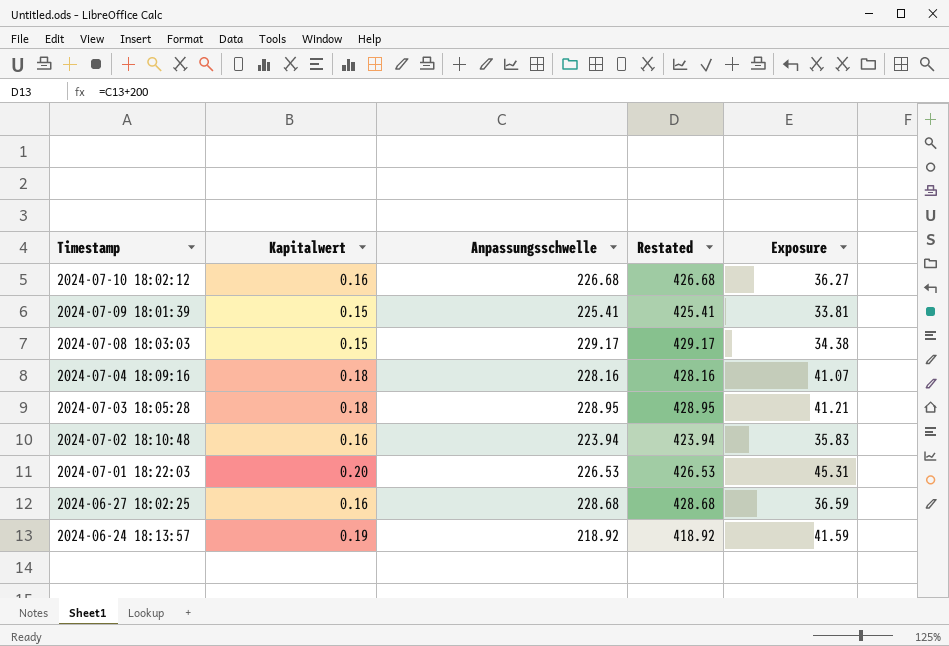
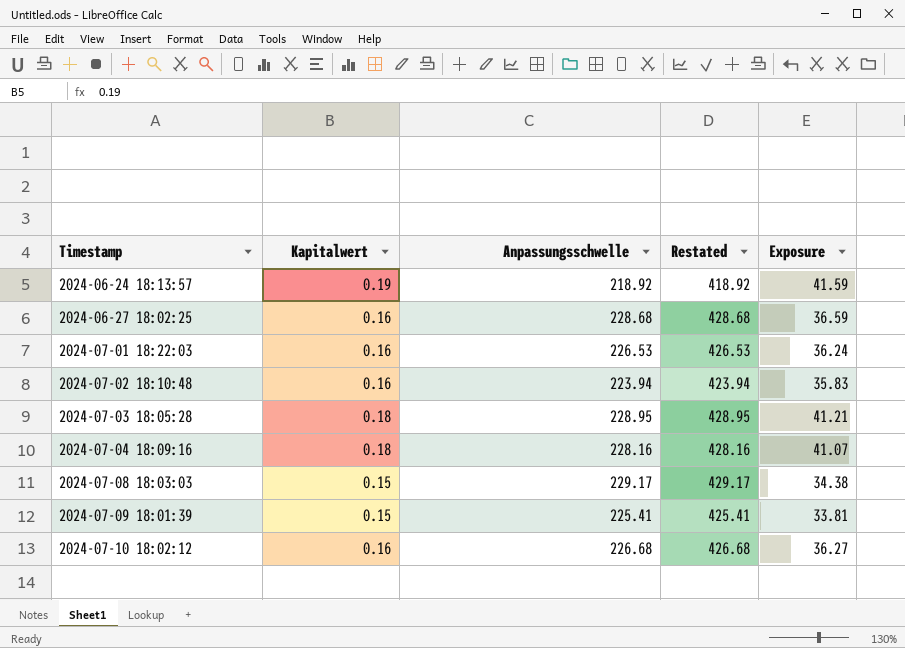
row order: Timestamp descending -> Timestamp ascending
2024-07-01 18:22:03 | Kapitalwert: 0.20 -> 0.16
2024-07-01 18:22:03 | Exposure: 45.31 -> 36.24

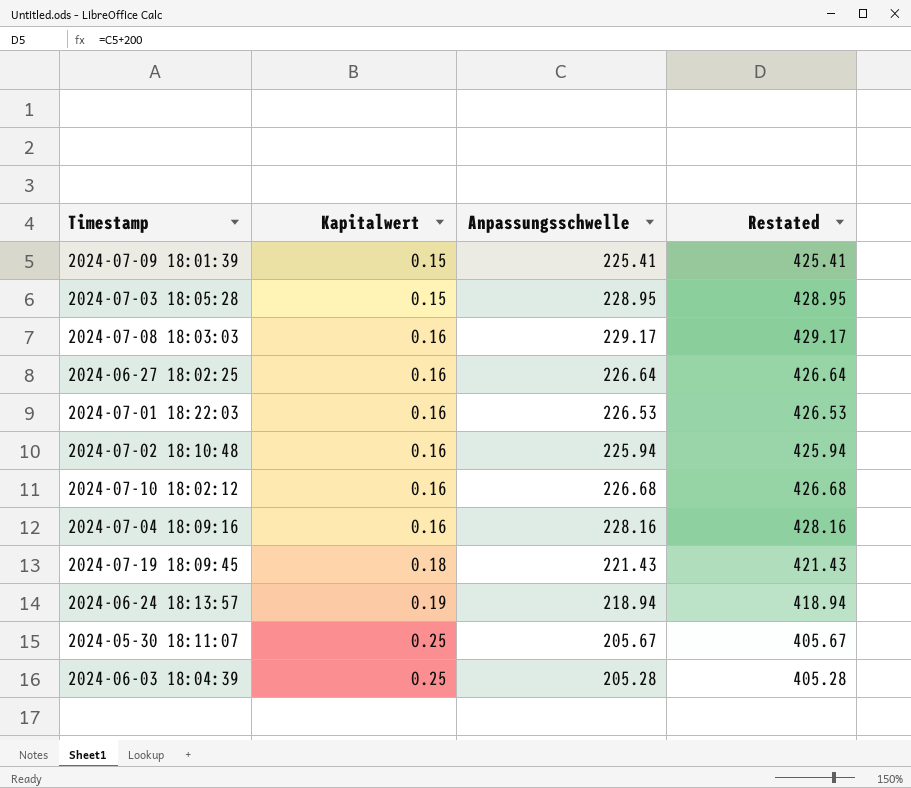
row order: Timestamp ascending -> Kapitalwert ascending
column Exposure | formula: [Kapitalwert] * [Anpassungsschwelle] -> none
2024-07-03 18:05:28 | Kapitalwert: 0.18 -> 0.15
2024-07-08 18:03:03 | Kapitalwert: 0.15 -> 0.16
2024-06-27 18:02:25 | Anpassungsschwelle: 228.68 -> 226.64
2024-06-27 18:02:25 | Restated: 428.68 -> 426.64
2024-07-02 18:10:48 | Anpassungsschwelle: 223.94 -> 225.94
2024-07-02 18:10:48 | Restated: 423.94 -> 425.94
2024-07-04 18:09:16 | Kapitalwert: 0.18 -> 0.16
row 2024-07-19 18:09:45: none -> 0.18 | 221.43 | 421.43
2024-06-24 18:13:57 | Anpassungsschwelle: 218.92 -> 218.94
2024-06-24 18:13:57 | Restated: 418.92 -> 418.94
row 2024-05-30 18:11:07: none -> 0.25 | 205.67 | 405.67
row 2024-06-03 18:04:39: none -> 0.25 | 205.28 | 405.28

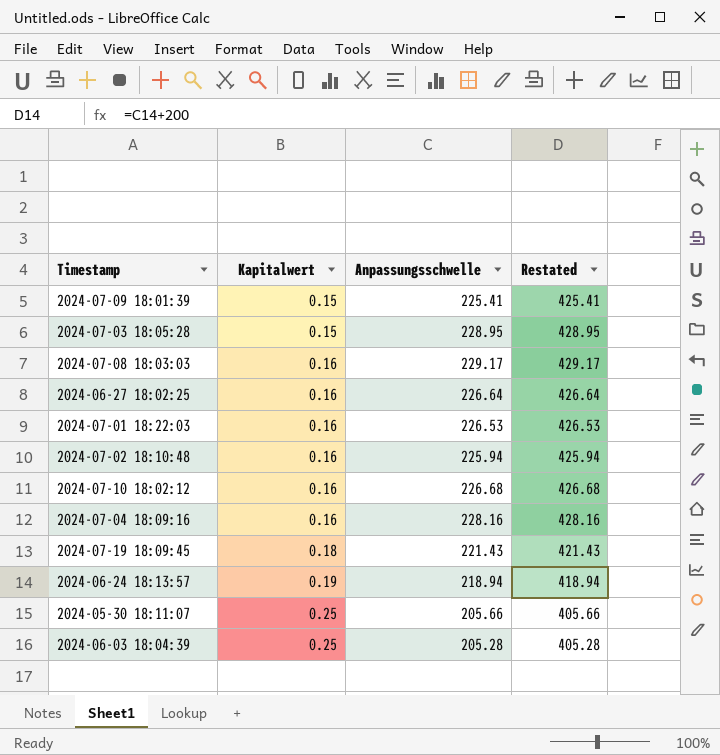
2024-05-30 18:11:07 | Anpassungsschwelle: 205.67 -> 205.66
2024-05-30 18:11:07 | Restated: 405.67 -> 405.66

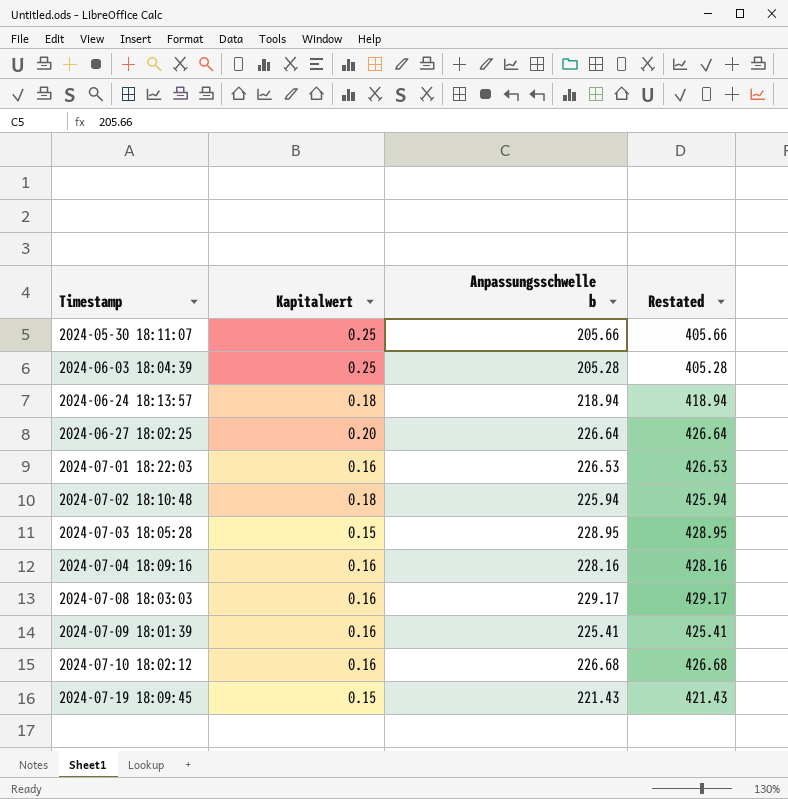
row order: Kapitalwert ascending -> Timestamp ascending
column name: Anpassungsschwelle -> Anpassungsschwelle b
2024-06-24 18:13:57 | Kapitalwert: 0.19 -> 0.18
2024-06-27 18:02:25 | Kapitalwert: 0.16 -> 0.20
2024-07-02 18:10:48 | Kapitalwert: 0.16 -> 0.18
2024-07-09 18:01:39 | Kapitalwert: 0.15 -> 0.16
2024-07-19 18:09:45 | Kapitalwert: 0.18 -> 0.15

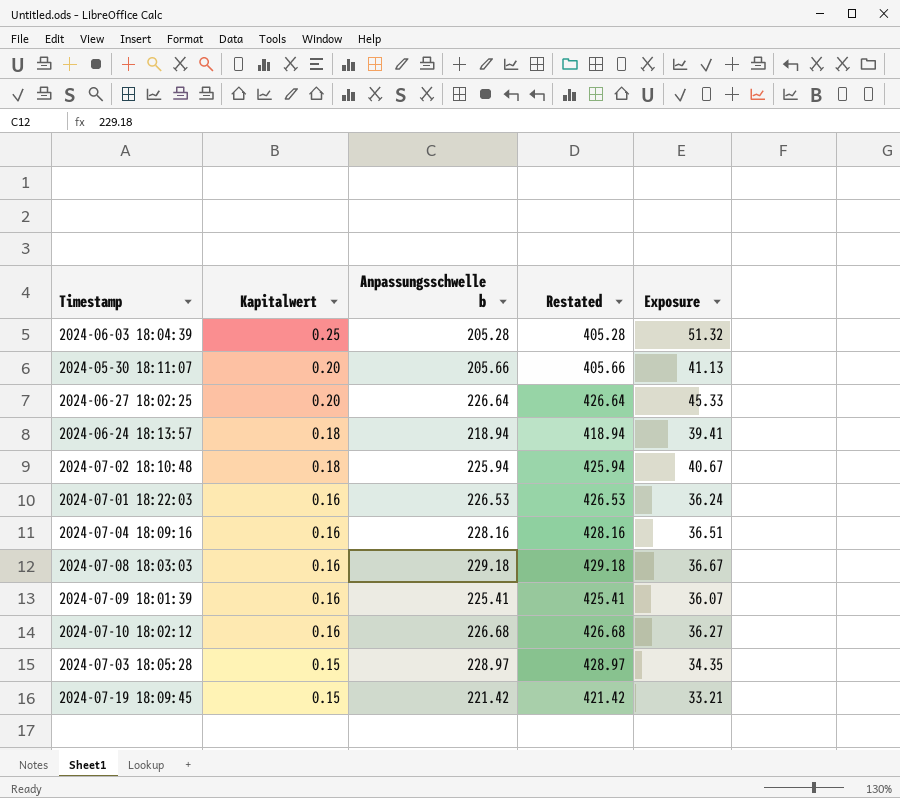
row order: Timestamp ascending -> Kapitalwert descending
column Exposure | formula: none -> [Kapitalwert] * [Anpassungsschwelle b]
2024-05-30 18:11:07 | Kapitalwert: 0.25 -> 0.20
2024-07-08 18:03:03 | Anpassungsschwelle b: 229.17 -> 229.18
2024-07-08 18:03:03 | Restated: 429.17 -> 429.18
2024-07-03 18:05:28 | Anpassungsschwelle b: 228.95 -> 228.97
2024-07-03 18:05:28 | Restated: 428.95 -> 428.97
2024-07-19 18:09:45 | Anpassungsschwelle b: 221.43 -> 221.42
2024-07-19 18:09:45 | Restated: 421.43 -> 421.42

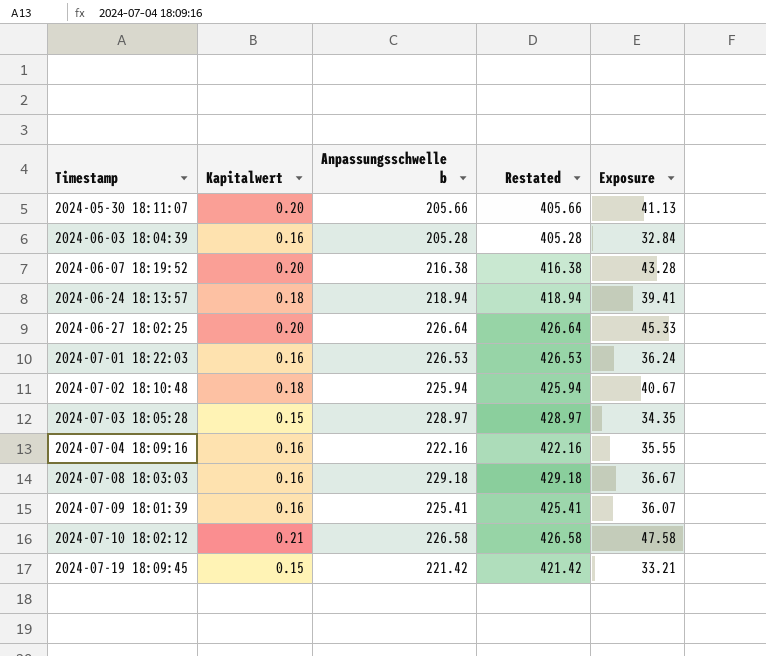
row order: Kapitalwert descending -> Timestamp ascending
2024-06-03 18:04:39 | Kapitalwert: 0.25 -> 0.16
2024-06-03 18:04:39 | Exposure: 51.32 -> 32.84
row 2024-06-07 18:19:52: none -> 0.20 | 216.38 | 416.38 | 43.28
2024-07-04 18:09:16 | Anpassungsschwelle b: 228.16 -> 222.16
2024-07-04 18:09:16 | Restated: 428.16 -> 422.16
2024-07-04 18:09:16 | Exposure: 36.51 -> 35.55
2024-07-10 18:02:12 | Kapitalwert: 0.16 -> 0.21
2024-07-10 18:02:12 | Anpassungsschwelle b: 226.68 -> 226.58
2024-07-10 18:02:12 | Restated: 426.68 -> 426.58
2024-07-10 18:02:12 | Exposure: 36.27 -> 47.58

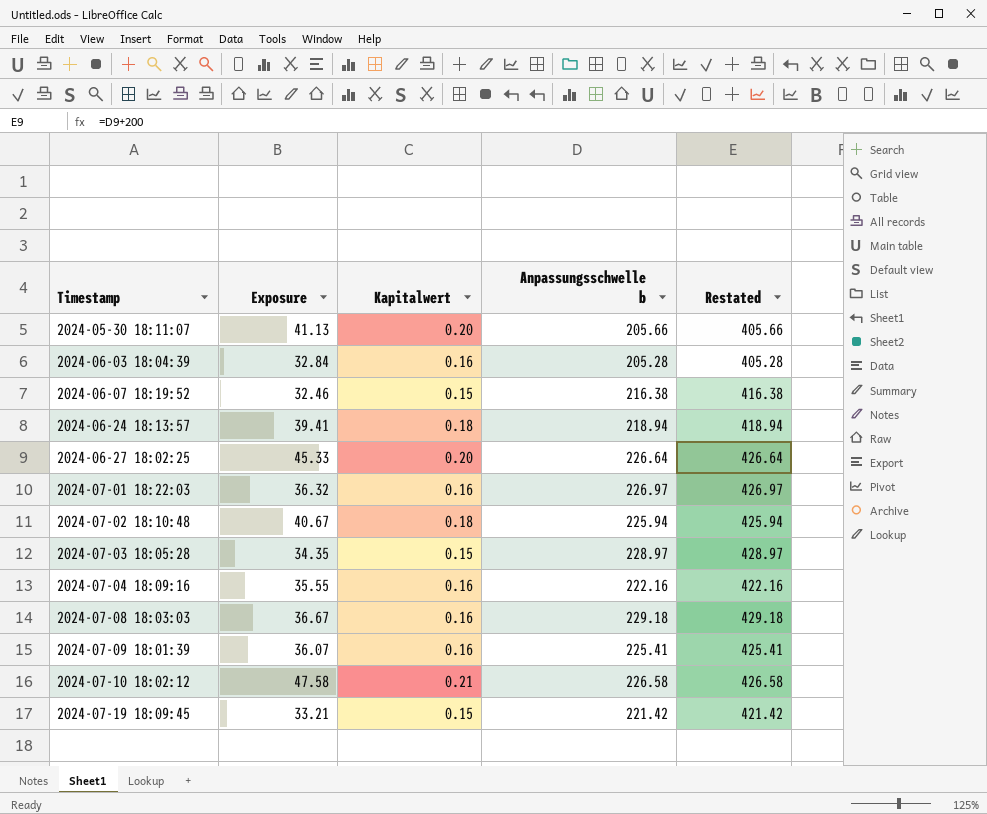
column Exposure | position: 5 -> 2
2024-06-07 18:19:52 | Exposure: 43.28 -> 32.46
2024-06-07 18:19:52 | Kapitalwert: 0.20 -> 0.15
2024-07-01 18:22:03 | Exposure: 36.24 -> 36.32
2024-07-01 18:22:03 | Anpassungsschwelle b: 226.53 -> 226.97
2024-07-01 18:22:03 | Restated: 426.53 -> 426.97

